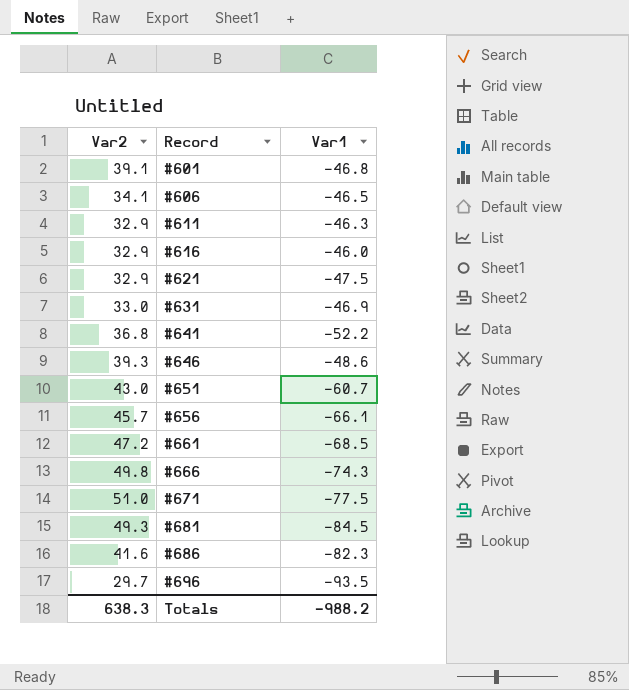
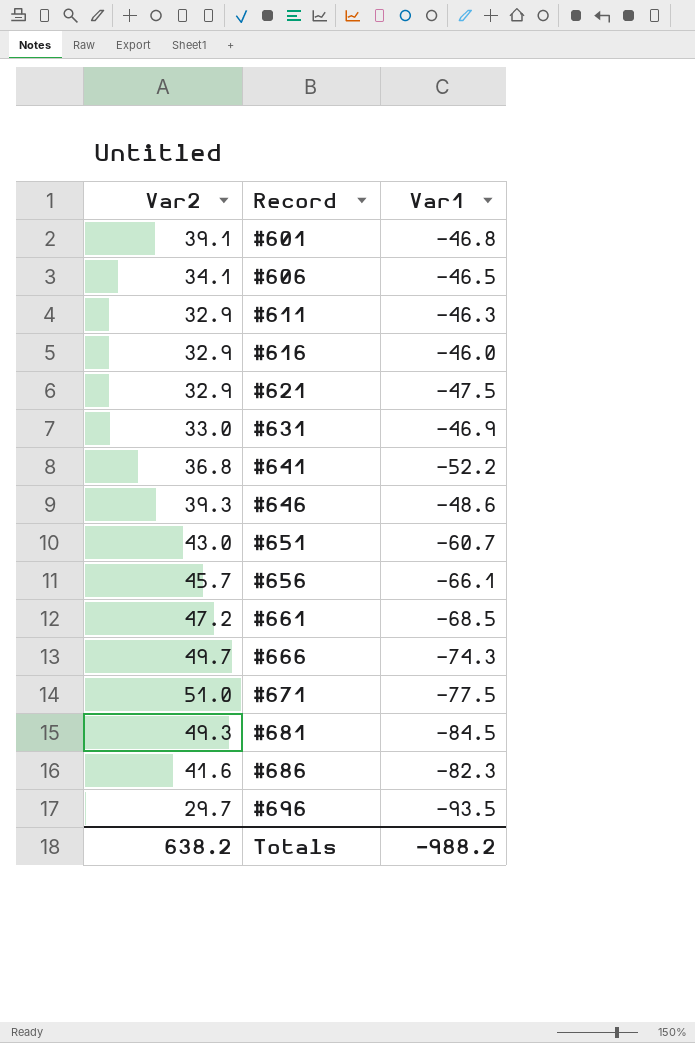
#666 | Var2: 49.8 -> 49.7
Totals | Var2: 638.3 -> 638.2

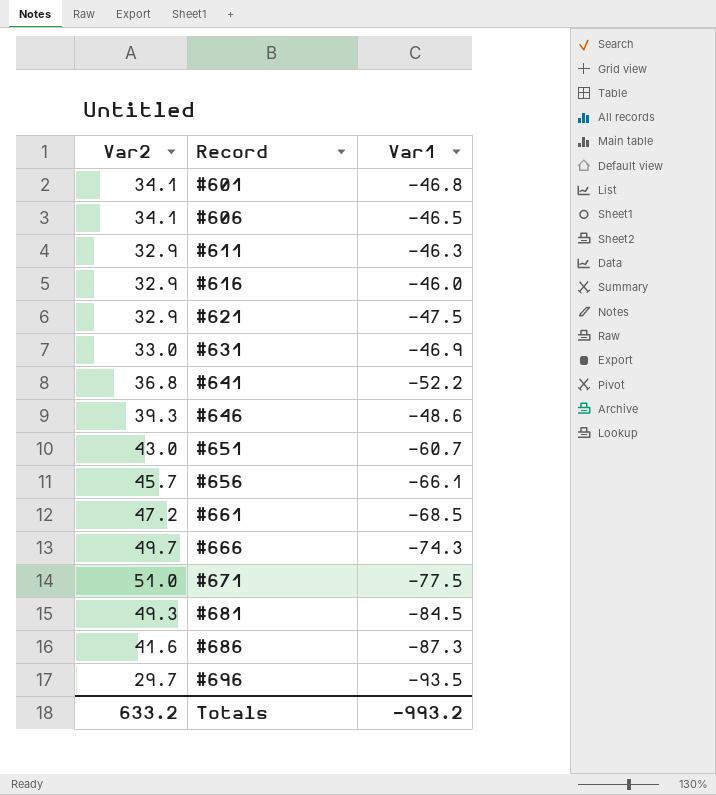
#601 | Var2: 39.1 -> 34.1
#686 | Var1: -82.3 -> -87.3
Totals | Var2: 638.2 -> 633.2
Totals | Var1: -988.2 -> -993.2

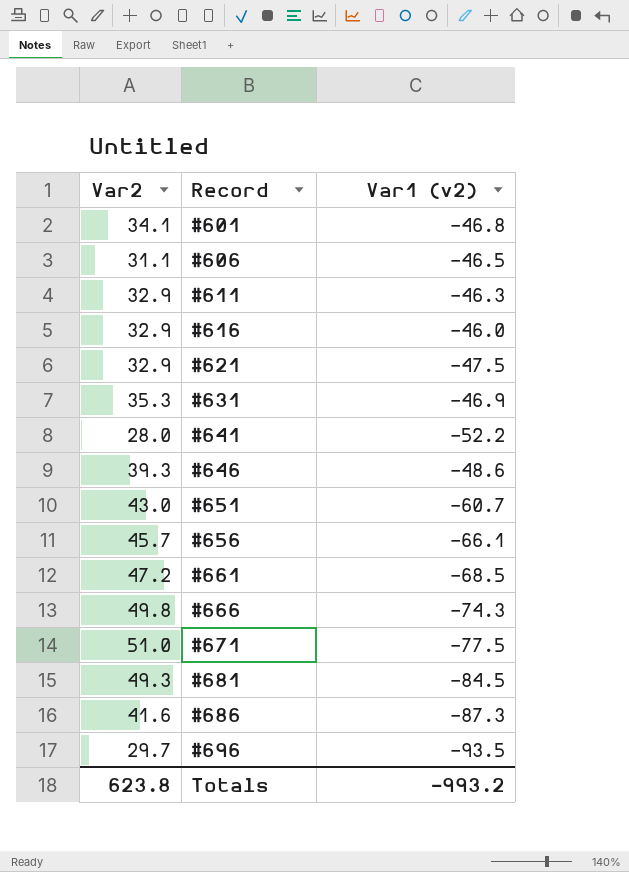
column name: Var1 -> Var1 (v2)
#606 | Var2: 34.1 -> 31.1
#631 | Var2: 33.0 -> 35.3
#641 | Var2: 36.8 -> 28.0
#666 | Var2: 49.7 -> 49.8
Totals | Var2: 633.2 -> 623.8

